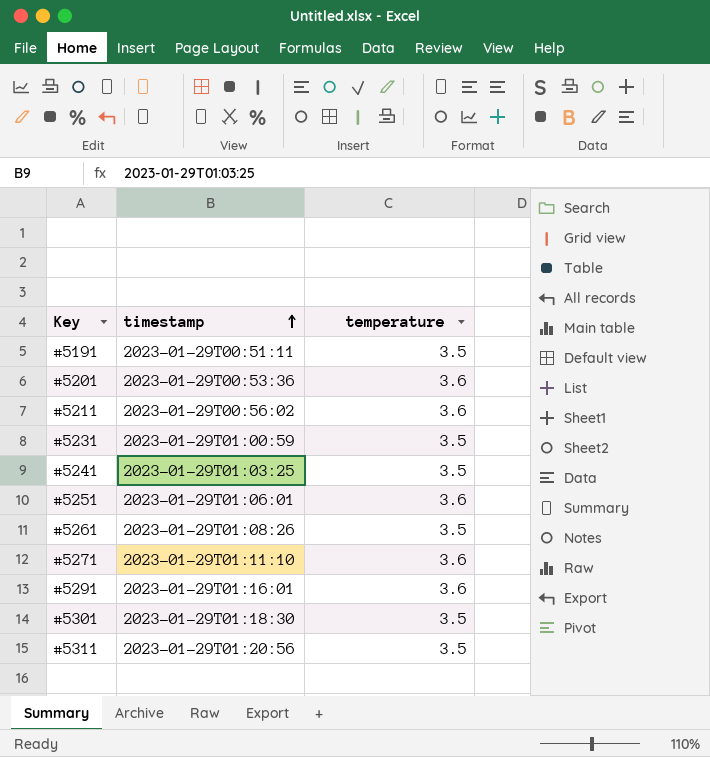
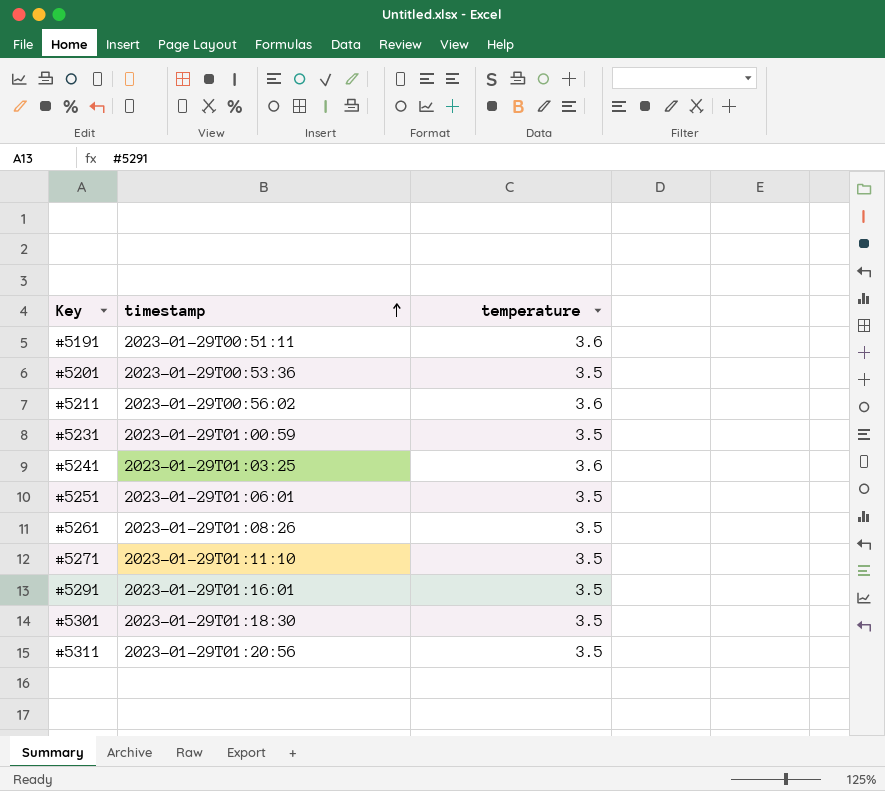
#5191 | temperature: 3.5 -> 3.6
#5201 | temperature: 3.6 -> 3.5
#5241 | temperature: 3.5 -> 3.6
#5251 | temperature: 3.6 -> 3.5
#5271 | temperature: 3.6 -> 3.5
#5291 | temperature: 3.6 -> 3.5

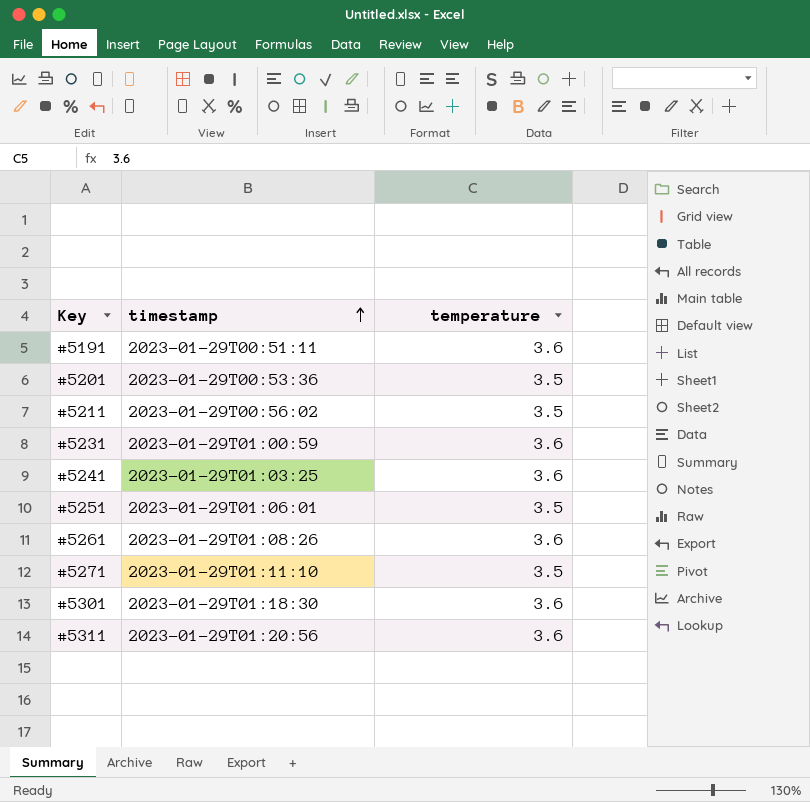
row #5291: 2023-01-29T01:16:01 | 3.5 -> none
#5211 | temperature: 3.6 -> 3.5
#5231 | temperature: 3.5 -> 3.6
#5261 | temperature: 3.5 -> 3.6
#5301 | temperature: 3.5 -> 3.6
#5311 | temperature: 3.5 -> 3.6

